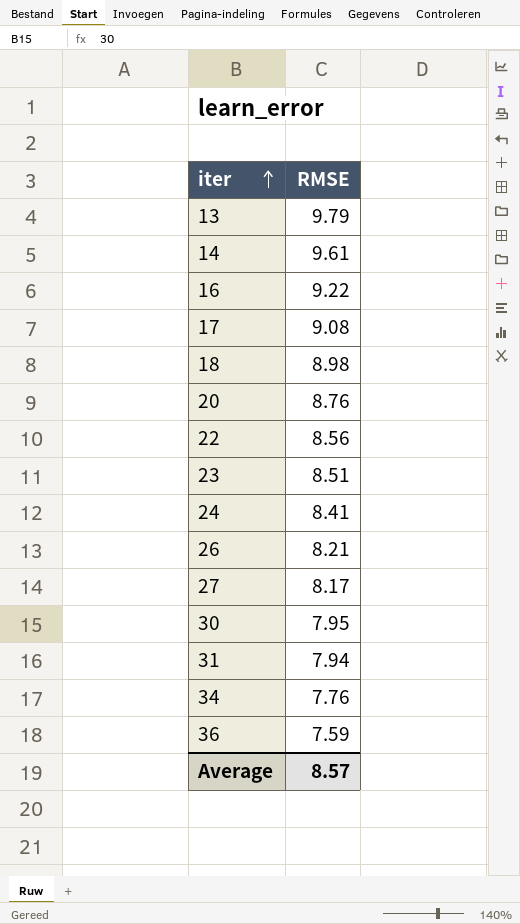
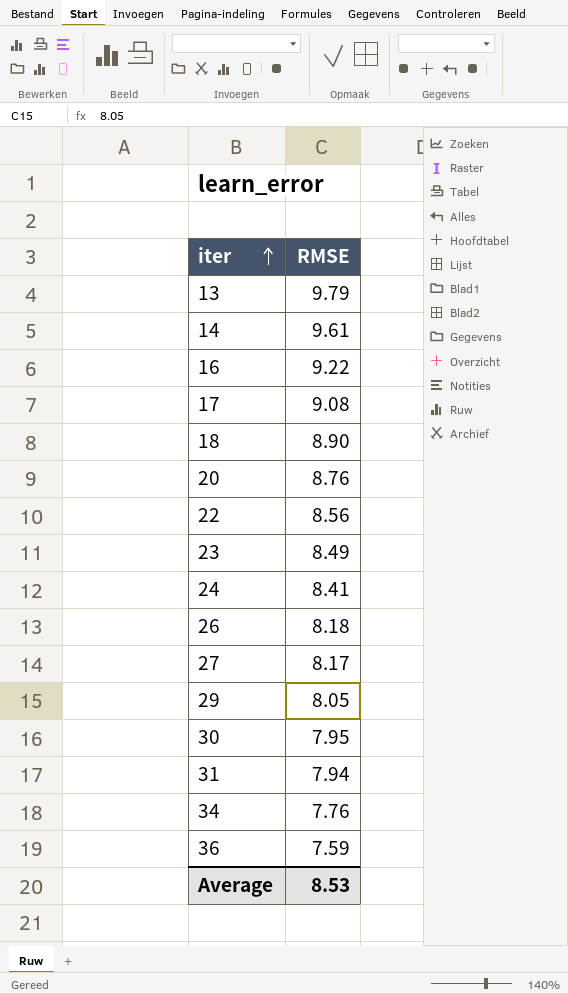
18 | RMSE: 8.98 -> 8.90
23 | RMSE: 8.51 -> 8.49
26 | RMSE: 8.21 -> 8.18
row 29: none -> 8.05
Average | RMSE: 8.57 -> 8.53

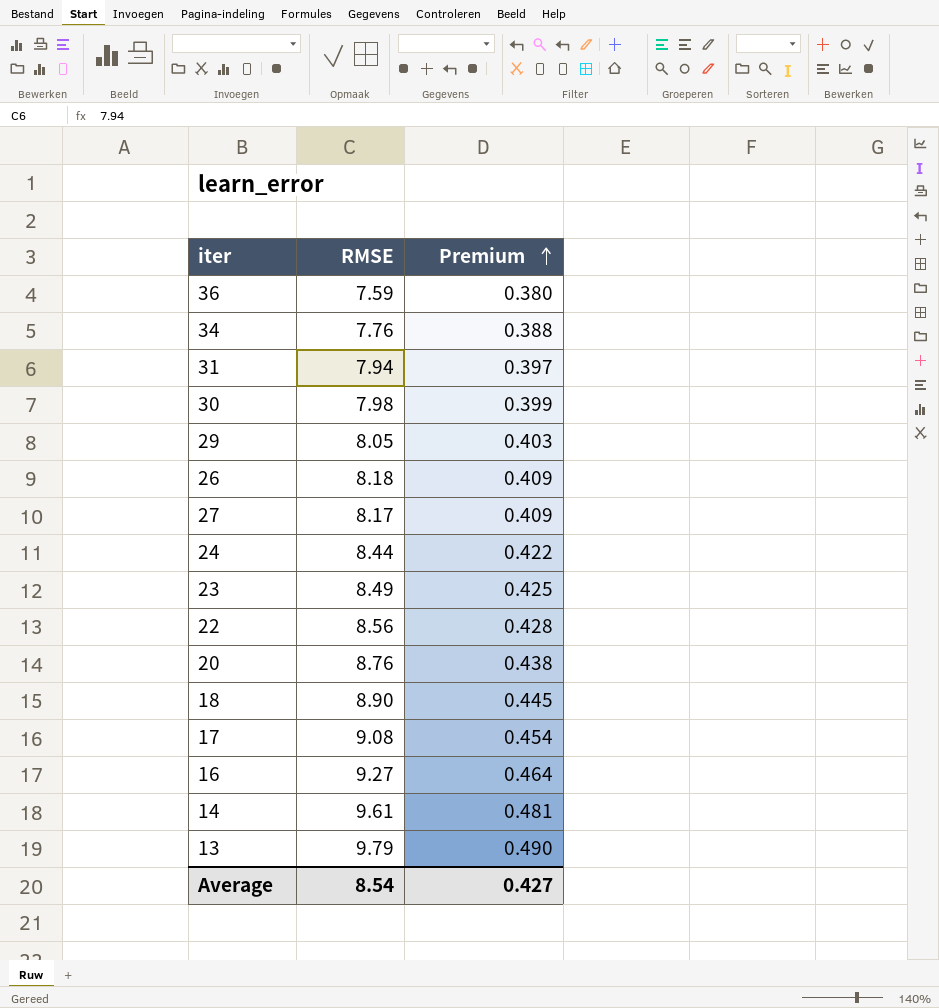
row order: iter ascending -> Premium ascending
column Premium | formula: none -> [RMSE] * 0.05
30 | RMSE: 7.95 -> 7.98
24 | RMSE: 8.41 -> 8.44
16 | RMSE: 9.22 -> 9.27
Average | RMSE: 8.53 -> 8.54

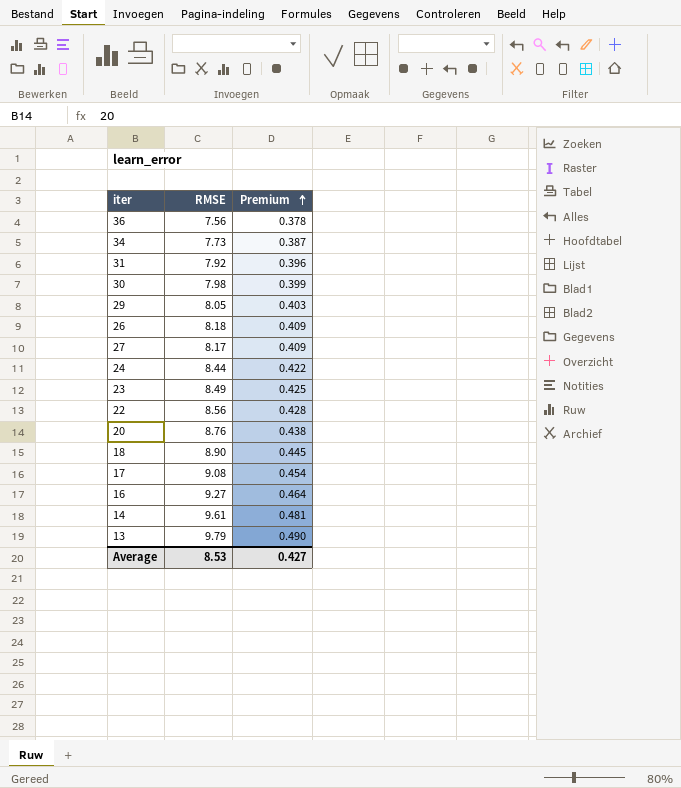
36 | RMSE: 7.59 -> 7.56
36 | Premium: 0.380 -> 0.378
34 | RMSE: 7.76 -> 7.73
34 | Premium: 0.388 -> 0.387
31 | RMSE: 7.94 -> 7.92
31 | Premium: 0.397 -> 0.396
Average | RMSE: 8.54 -> 8.53

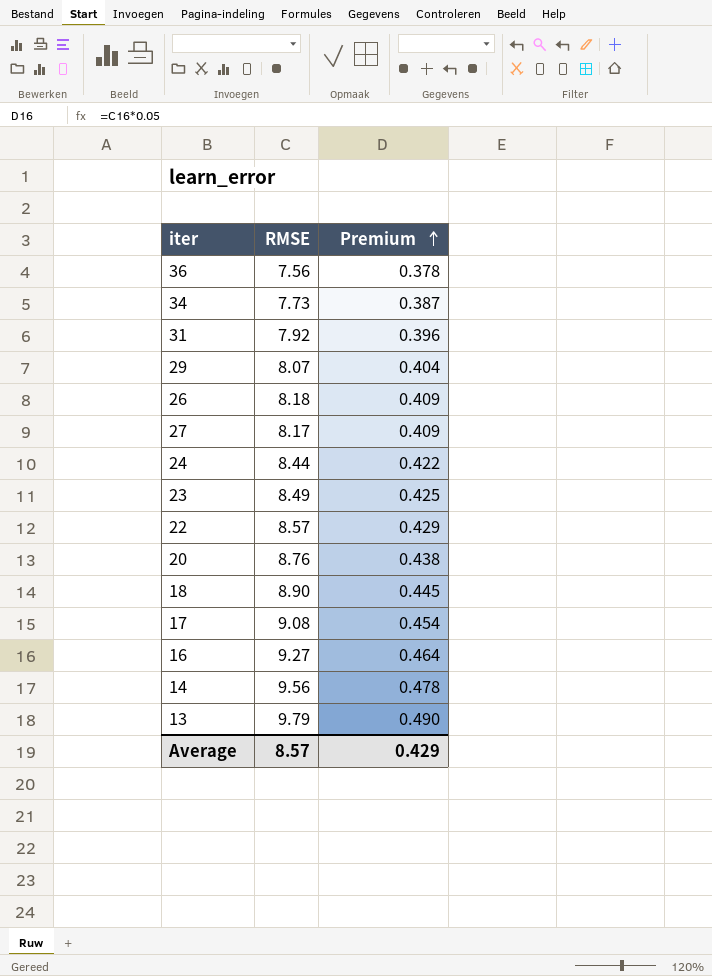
row 30: 7.98 | 0.399 -> none
29 | RMSE: 8.05 -> 8.07
29 | Premium: 0.403 -> 0.404
22 | RMSE: 8.56 -> 8.57
22 | Premium: 0.428 -> 0.429
14 | RMSE: 9.61 -> 9.56
14 | Premium: 0.481 -> 0.478
Average | RMSE: 8.53 -> 8.57
Average | Premium: 0.427 -> 0.429

